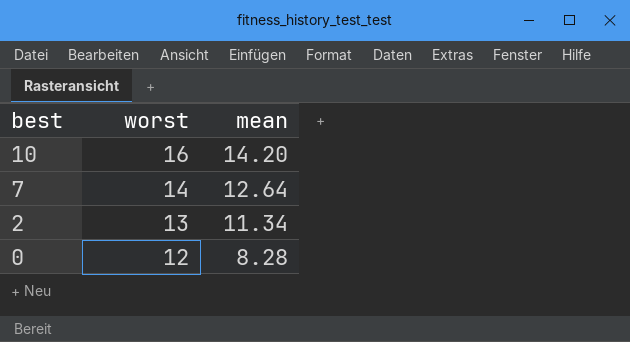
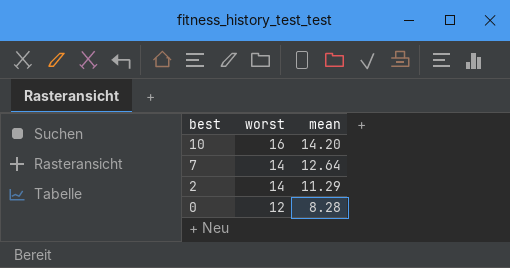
2 | worst: 13 -> 14
2 | mean: 11.34 -> 11.29

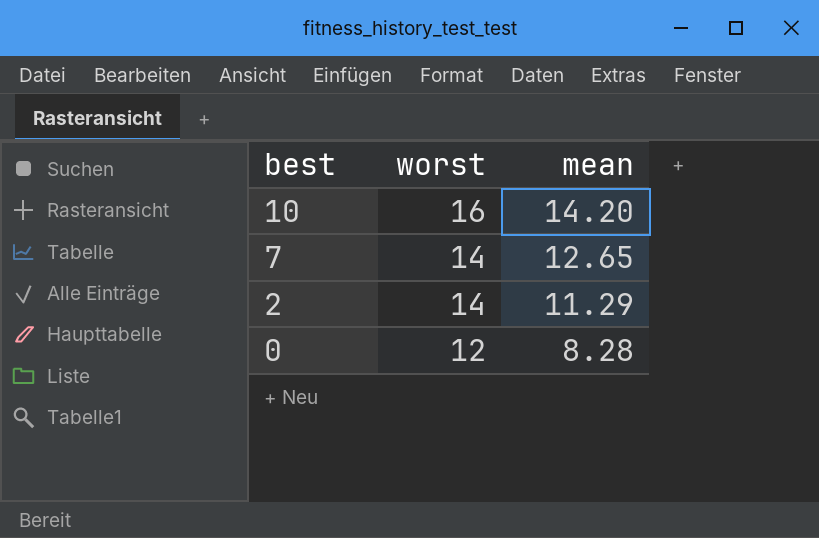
7 | mean: 12.64 -> 12.65

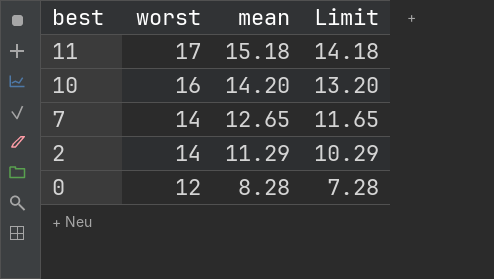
column Limit | formula: none -> [mean] - 1
row 11: none -> 17 | 15.18 | 14.18

